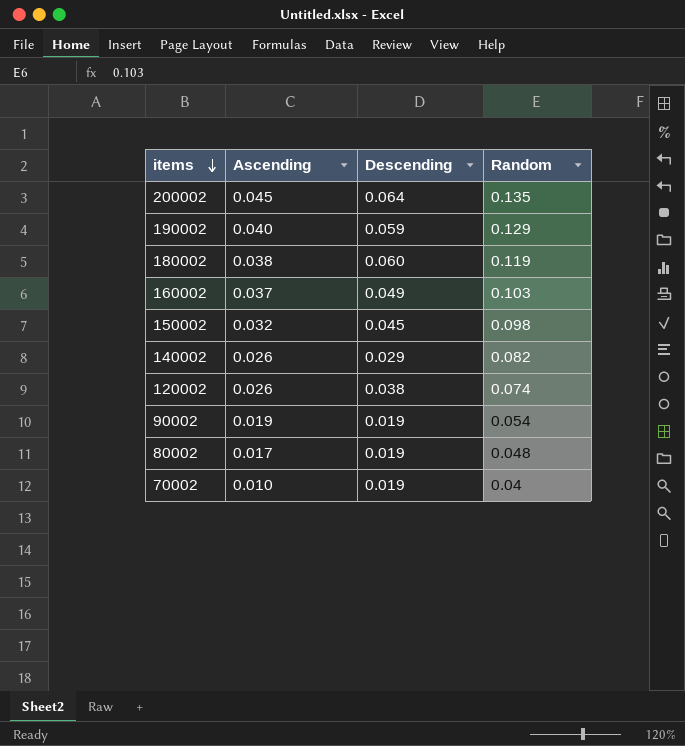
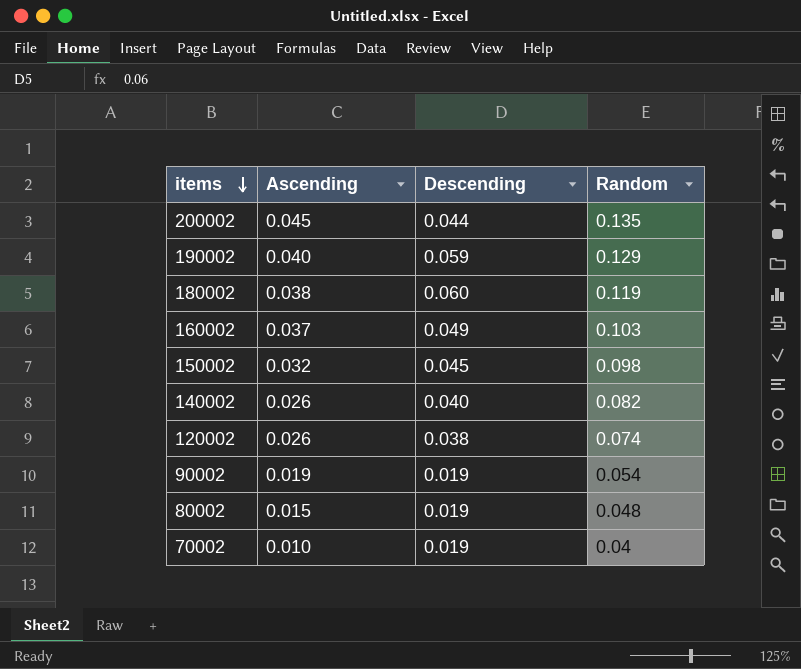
200002 | Descending: 0.064 -> 0.044
140002 | Descending: 0.029 -> 0.040
80002 | Ascending: 0.017 -> 0.015

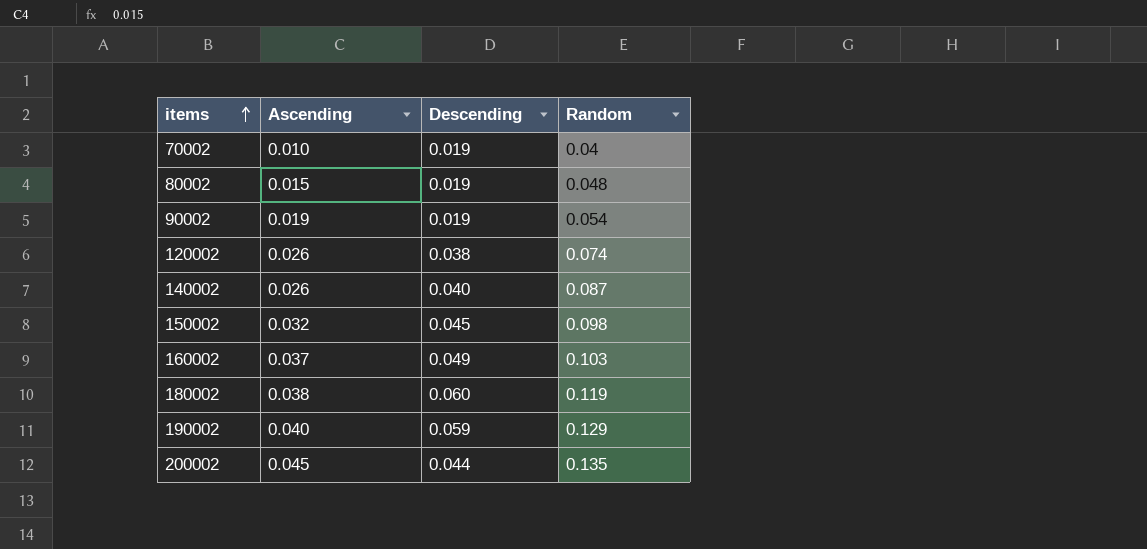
row order: items descending -> items ascending
140002 | Random: 0.082 -> 0.087

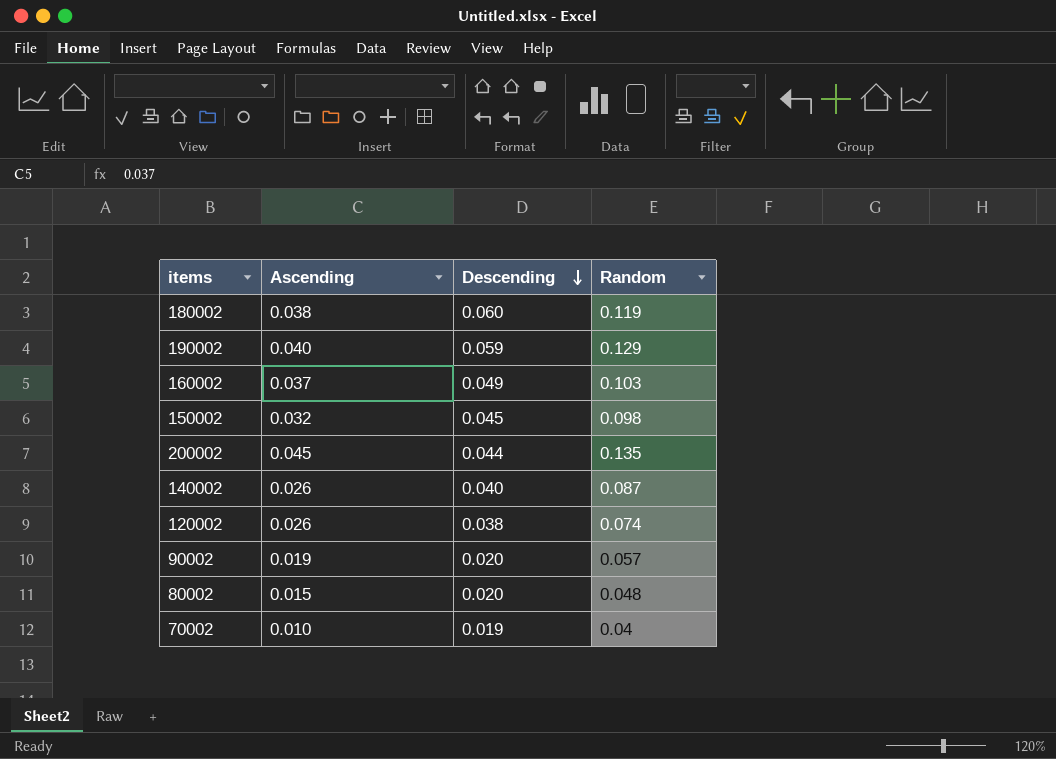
row order: items ascending -> Descending descending
90002 | Descending: 0.019 -> 0.020
90002 | Random: 0.054 -> 0.057
80002 | Descending: 0.019 -> 0.020

